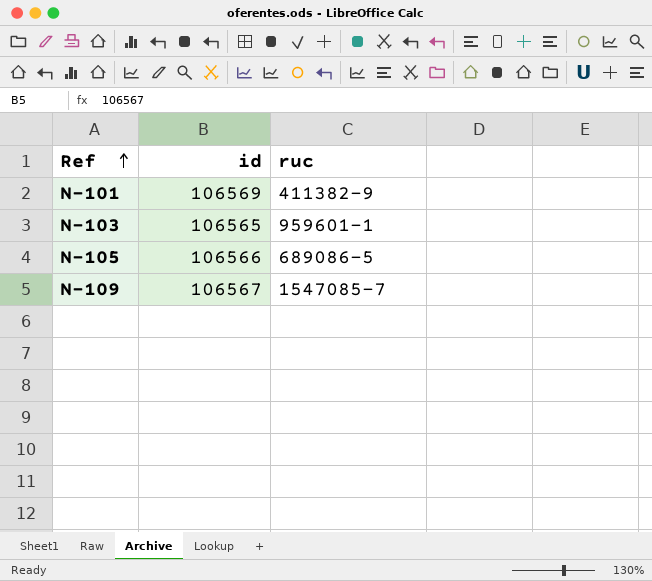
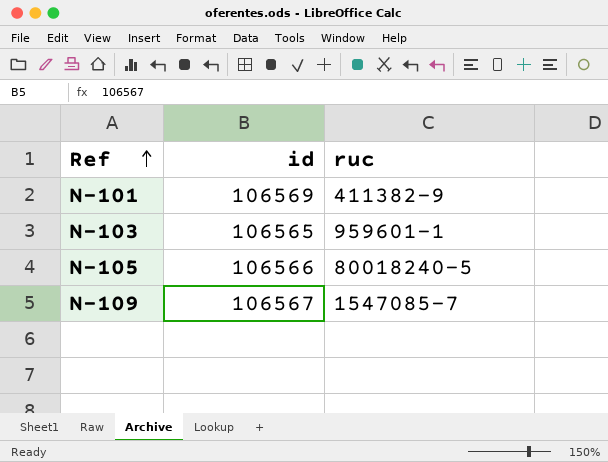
N-105 | ruc: 689086-5 -> 80018240-5

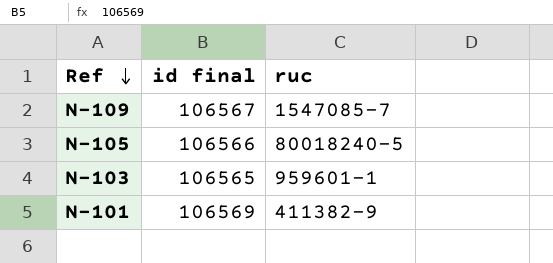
row order: Ref ascending -> Ref descending
column name: id -> id final

